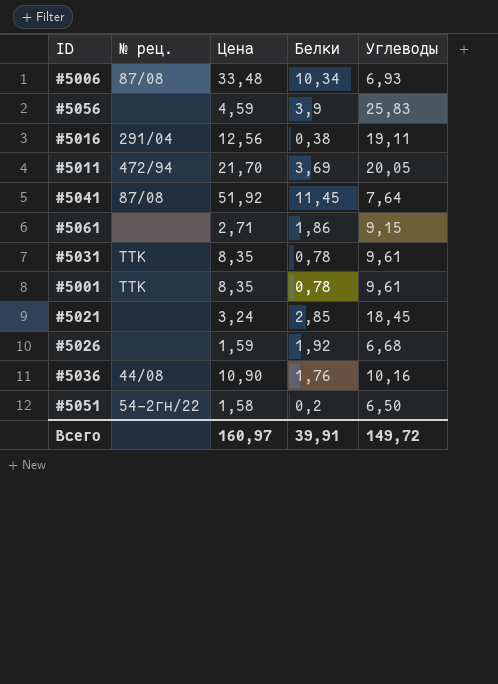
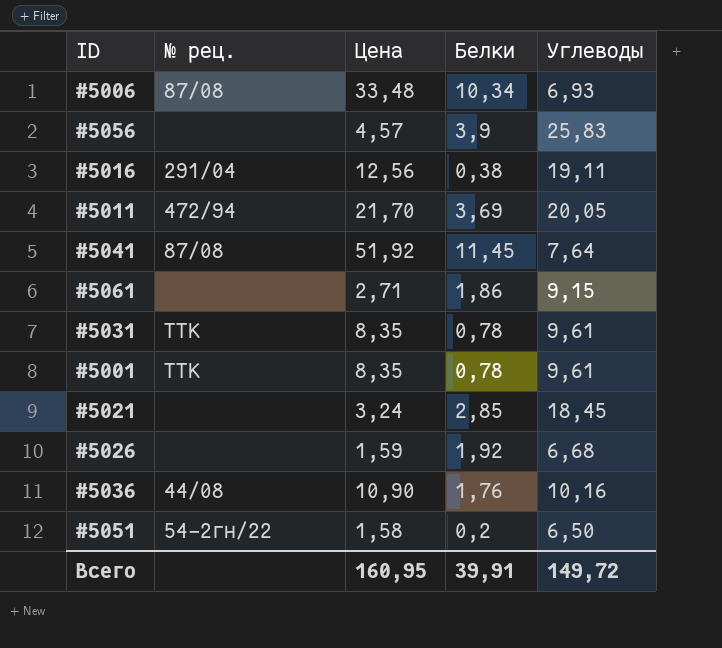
#5056 | Цена: 4,59 -> 4,57
Всего | Цена: 160,97 -> 160,95

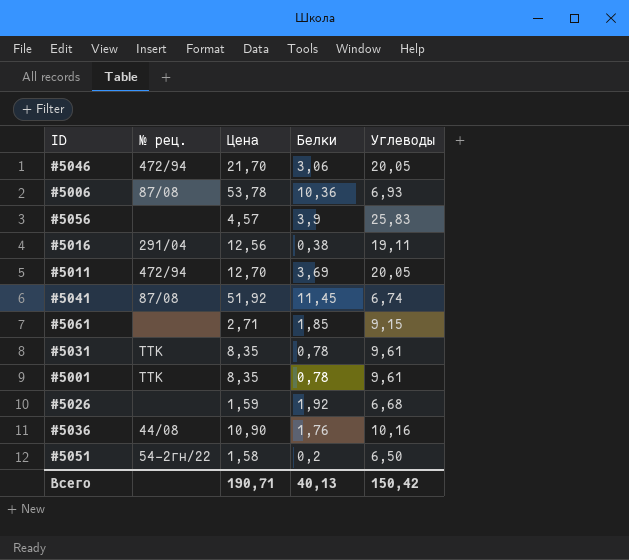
row #5021: none | 3,24 | 2,85 | 18,45 -> none
row #5046: none -> 472/94 | 21,70 | 3,06 | 20,05
#5006 | Цена: 33,48 -> 53,78
#5006 | Белки: 10,34 -> 10,36
#5011 | Цена: 21,70 -> 12,70
#5041 | Углеводы: 7,64 -> 6,74
#5061 | Белки: 1,86 -> 1,85
Всего | Цена: 160,95 -> 190,71
Всего | Белки: 39,91 -> 40,13
Всего | Углеводы: 149,72 -> 150,42

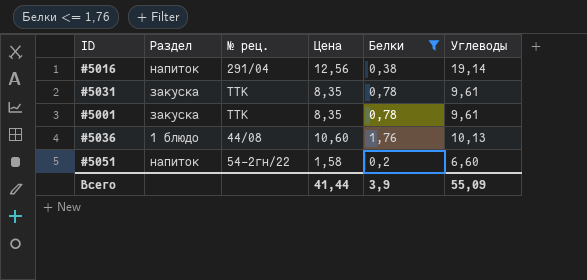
filter: none -> Белки <= 1,76
column Раздел | position: none -> 2
#5016 | Углеводы: 19,11 -> 19,14
#5036 | Цена: 10,90 -> 10,60
#5036 | Углеводы: 10,16 -> 10,13
#5051 | Углеводы: 6,50 -> 6,60
Всего | Цена: 190,71 -> 41,44
Всего | Белки: 40,13 -> 3,9
Всего | Углеводы: 150,42 -> 55,09

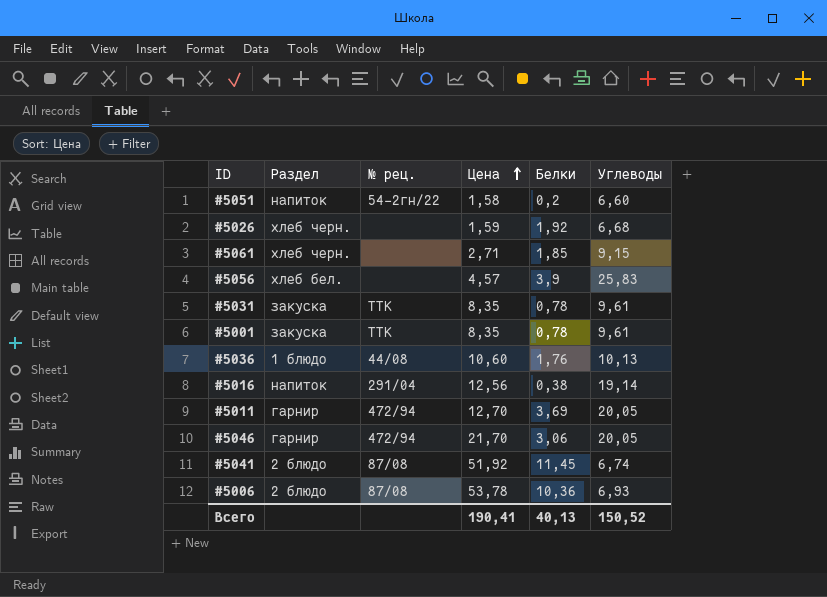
filter: Белки <= 1,76 -> none
row order: none -> Цена ascending
Всего | Цена: 41,44 -> 190,41
Всего | Белки: 3,9 -> 40,13
Всего | Углеводы: 55,09 -> 150,52

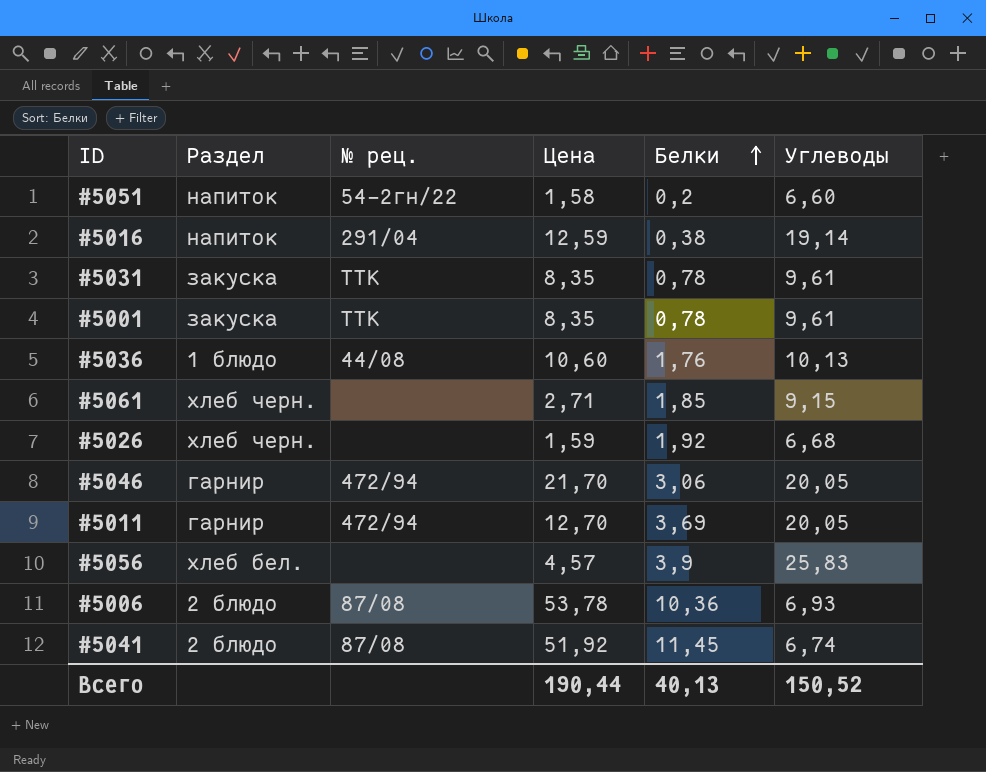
row order: Цена ascending -> Белки ascending
#5016 | Цена: 12,56 -> 12,59
Всего | Цена: 190,41 -> 190,44

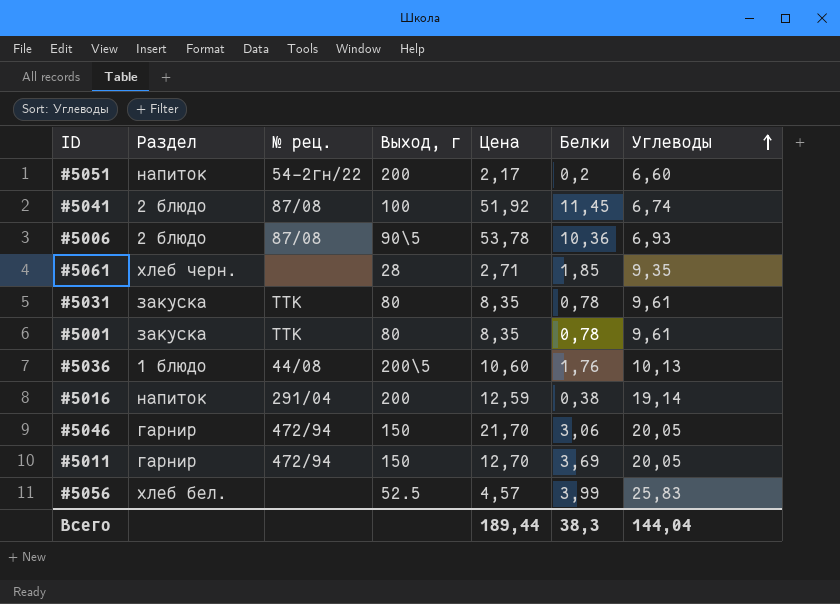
row order: Белки ascending -> Углеводы ascending
column Выход, г | position: none -> 4
row #5026: хлеб черн. | none | 1,59 | 1,92 | 6,68 -> none
#5051 | Цена: 1,58 -> 2,17
#5061 | Углеводы: 9,15 -> 9,35
#5056 | Белки: 3,9 -> 3,99
Всего | Цена: 190,44 -> 189,44
Всего | Белки: 40,13 -> 38,3
Всего | Углеводы: 150,52 -> 144,04

